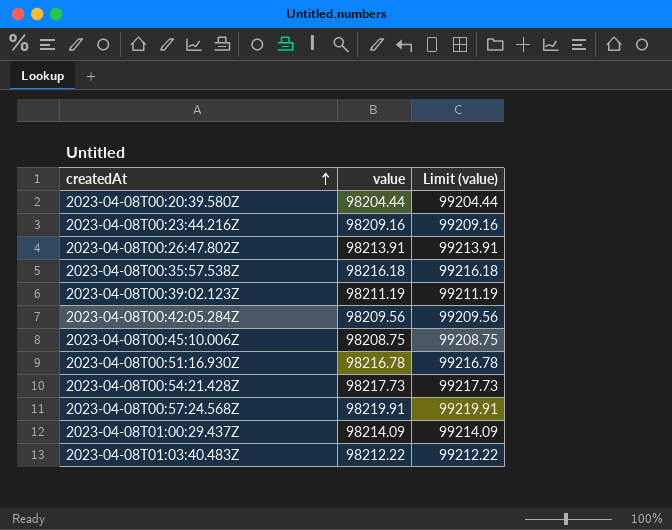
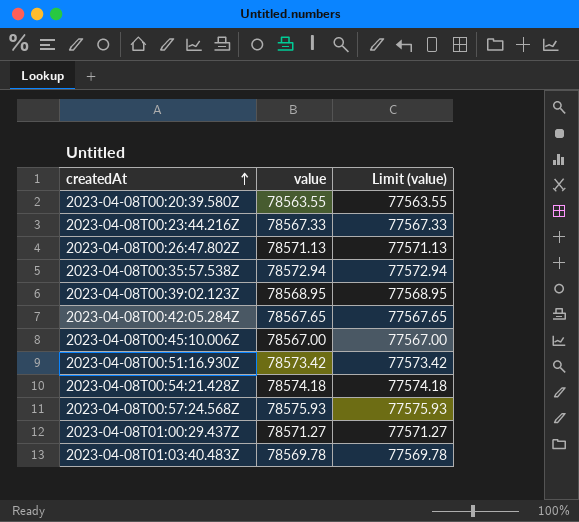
column Limit (value) | formula: [value] + 1000 -> [value] - 1000
2023-04-08T00:20:39.580Z | value: 98204.44 -> 78563.55
2023-04-08T00:23:44.216Z | value: 98209.16 -> 78567.33
2023-04-08T00:26:47.802Z | value: 98213.91 -> 78571.13
2023-04-08T00:35:57.538Z | value: 98216.18 -> 78572.94
2023-04-08T00:39:02.123Z | value: 98211.19 -> 78568.95
2023-04-08T00:42:05.284Z | value: 98209.56 -> 78567.65
2023-04-08T00:45:10.006Z | value: 98208.75 -> 78567.00
2023-04-08T00:51:16.930Z | value: 98216.78 -> 78573.42
2023-04-08T00:54:21.428Z | value: 98217.73 -> 78574.18
2023-04-08T00:57:24.568Z | value: 98219.91 -> 78575.93
2023-04-08T01:00:29.437Z | value: 98214.09 -> 78571.27
2023-04-08T01:03:40.483Z | value: 98212.22 -> 78569.78

